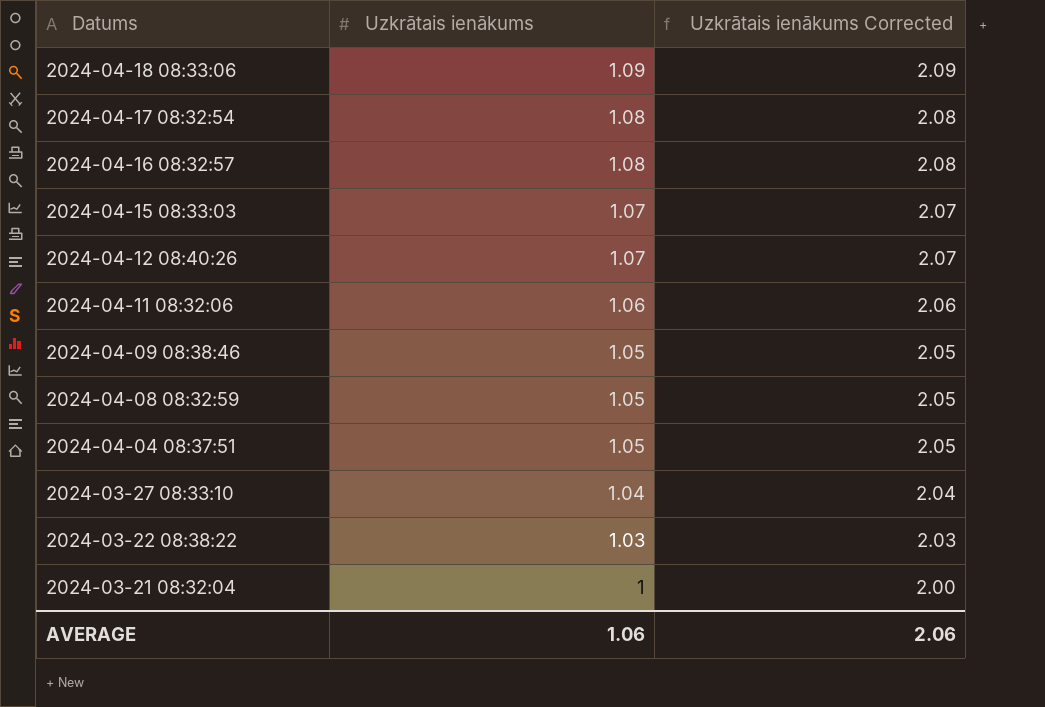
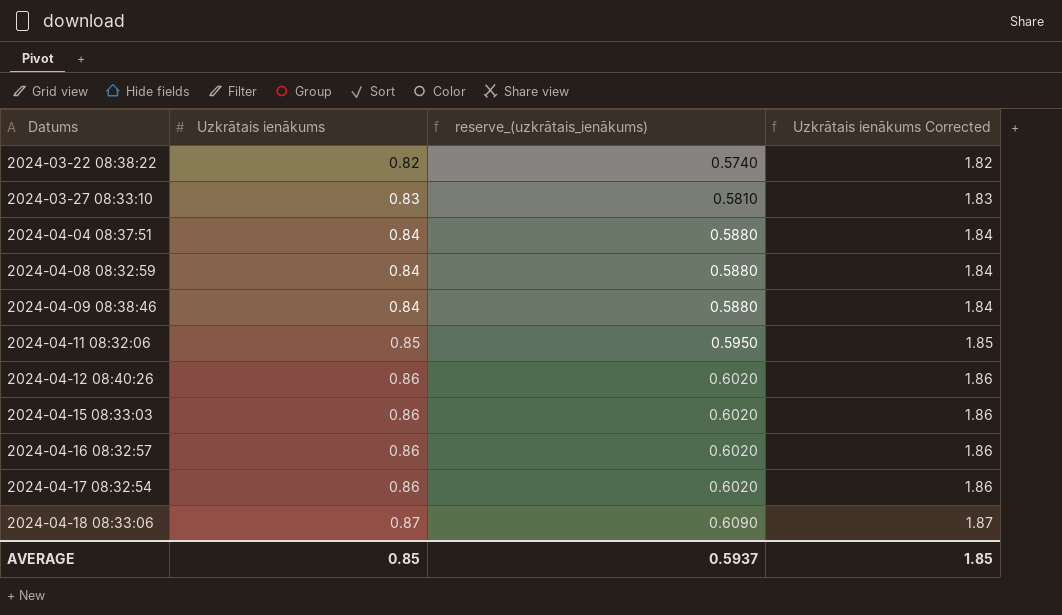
row order: Datums descending -> Datums ascending
column reserve_(uzkrātais_ienākums) | formula: none -> [Uzkrātais ienākums] * 0.7
row 2024-03-21 08:32:04: 1 | 2.00 -> none
2024-03-22 08:38:22 | Uzkrātais ienākums: 1.03 -> 0.82
2024-03-22 08:38:22 | Uzkrātais ienākums Corrected: 2.03 -> 1.82
2024-03-27 08:33:10 | Uzkrātais ienākums: 1.04 -> 0.83
2024-03-27 08:33:10 | Uzkrātais ienākums Corrected: 2.04 -> 1.83
2024-04-04 08:37:51 | Uzkrātais ienākums: 1.05 -> 0.84
2024-04-04 08:37:51 | Uzkrātais ienākums Corrected: 2.05 -> 1.84
2024-04-08 08:32:59 | Uzkrātais ienākums: 1.05 -> 0.84
2024-04-08 08:32:59 | Uzkrātais ienākums Corrected: 2.05 -> 1.84
2024-04-09 08:38:46 | Uzkrātais ienākums: 1.05 -> 0.84
2024-04-09 08:38:46 | Uzkrātais ienākums Corrected: 2.05 -> 1.84
2024-04-11 08:32:06 | Uzkrātais ienākums: 1.06 -> 0.85
2024-04-11 08:32:06 | Uzkrātais ienākums Corrected: 2.06 -> 1.85
2024-04-12 08:40:26 | Uzkrātais ienākums: 1.07 -> 0.86
2024-04-12 08:40:26 | Uzkrātais ienākums Corrected: 2.07 -> 1.86
2024-04-15 08:33:03 | Uzkrātais ienākums: 1.07 -> 0.86
2024-04-15 08:33:03 | Uzkrātais ienākums Corrected: 2.07 -> 1.86
2024-04-16 08:32:57 | Uzkrātais ienākums: 1.08 -> 0.86
2024-04-16 08:32:57 | Uzkrātais ienākums Corrected: 2.08 -> 1.86
2024-04-17 08:32:54 | Uzkrātais ienākums: 1.08 -> 0.86
2024-04-17 08:32:54 | Uzkrātais ienākums Corrected: 2.08 -> 1.86
2024-04-18 08:33:06 | Uzkrātais ienākums: 1.09 -> 0.87
2024-04-18 08:33:06 | Uzkrātais ienākums Corrected: 2.09 -> 1.87
AVERAGE | Uzkrātais ienākums: 1.06 -> 0.85
AVERAGE | Uzkrātais ienākums Corrected: 2.06 -> 1.85

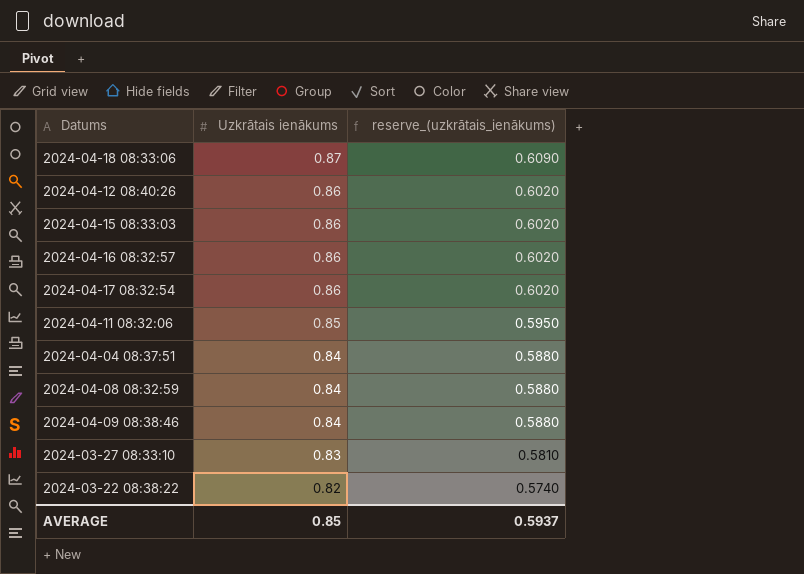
row order: Datums ascending -> Uzkrātais ienākums descending
column Uzkrātais ienākums Corrected | formula: [Uzkrātais ienākums] + 1 -> none

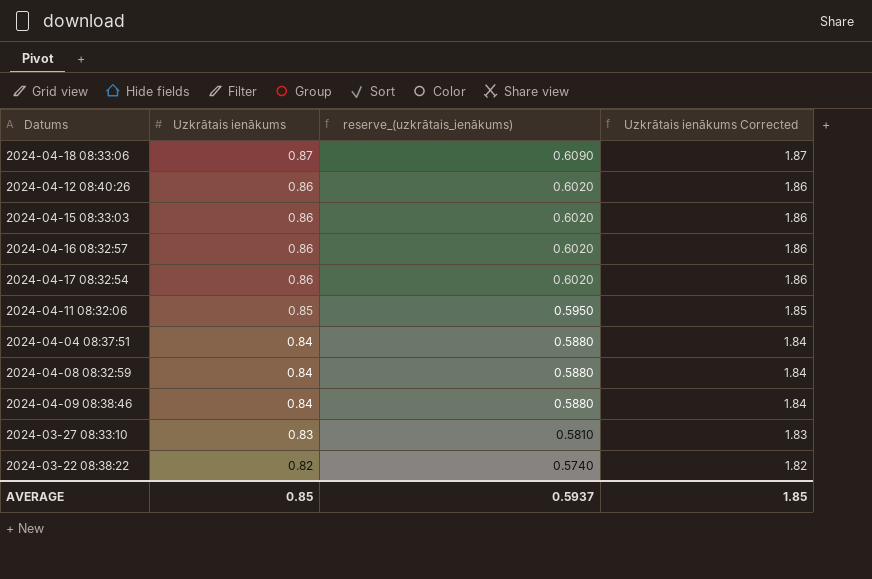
column Uzkrātais ienākums Corrected | formula: none -> [Uzkrātais ienākums] + 1

